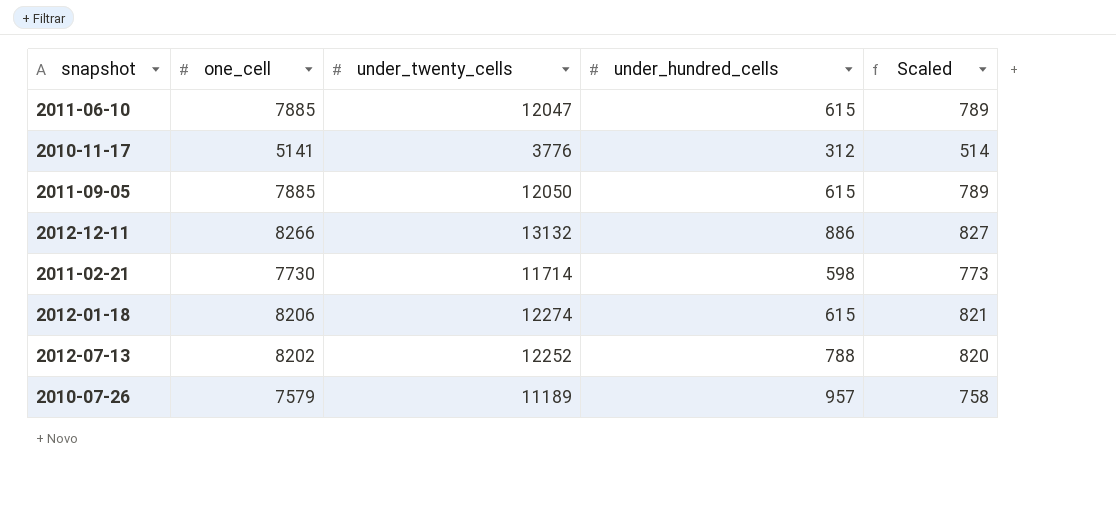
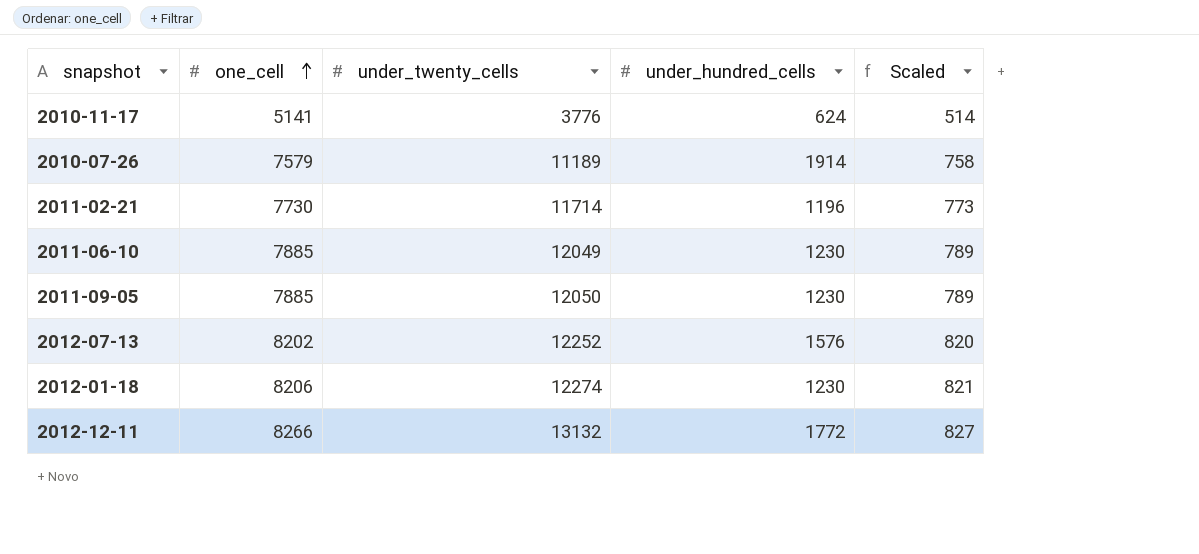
row order: none -> one_cell ascending
2010-11-17 | under_hundred_cells: 312 -> 624
2010-07-26 | under_hundred_cells: 957 -> 1914
2011-02-21 | under_hundred_cells: 598 -> 1196
2011-06-10 | under_twenty_cells: 12047 -> 12049
2011-06-10 | under_hundred_cells: 615 -> 1230
2011-09-05 | under_hundred_cells: 615 -> 1230
2012-07-13 | under_hundred_cells: 788 -> 1576
2012-01-18 | under_hundred_cells: 615 -> 1230
2012-12-11 | under_hundred_cells: 886 -> 1772

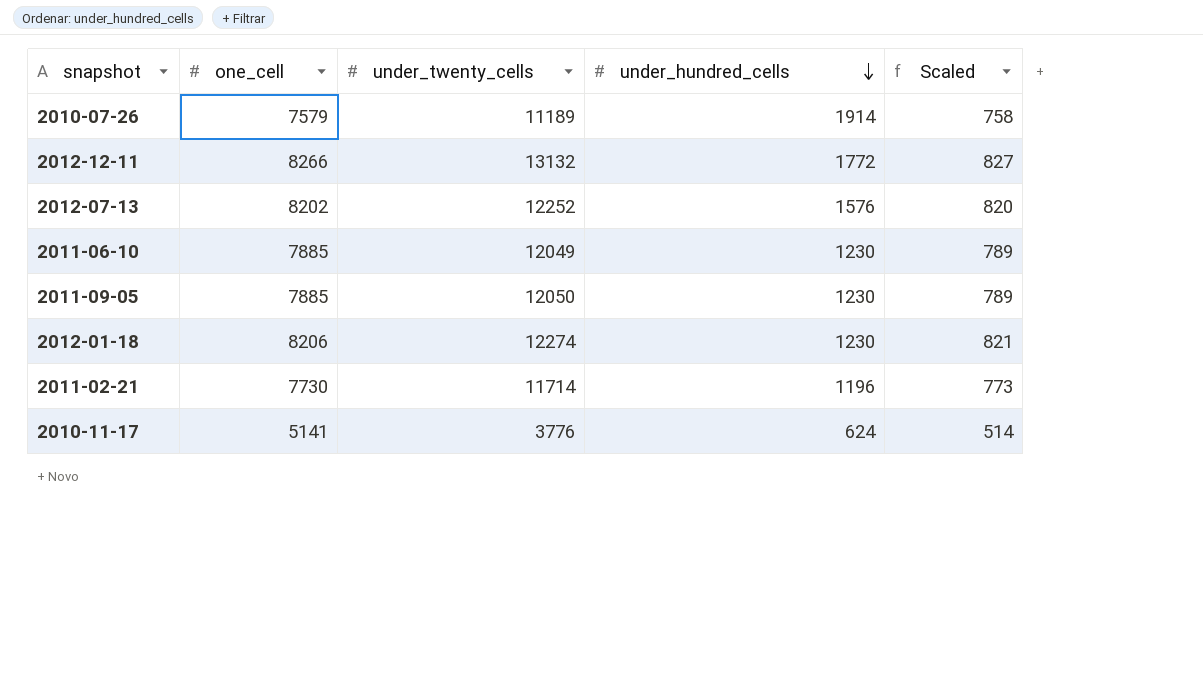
row order: one_cell ascending -> under_hundred_cells descending

